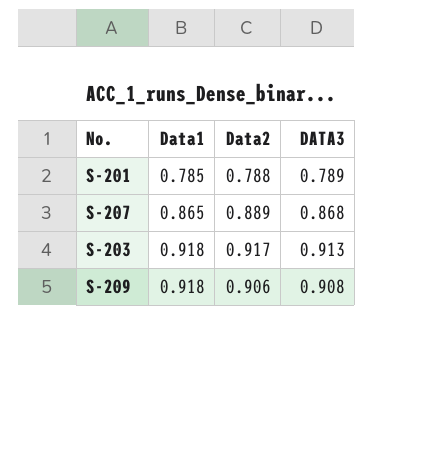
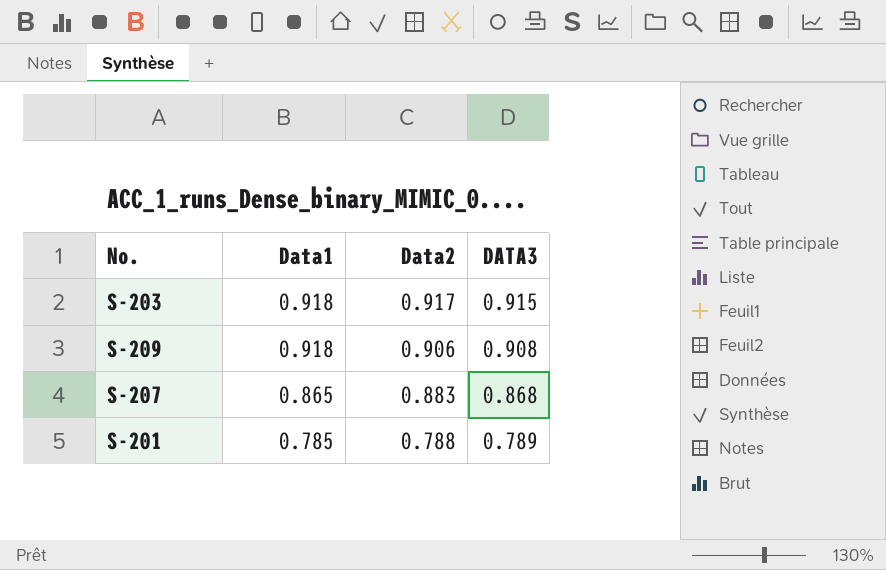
row order: Data1 ascending -> Data1 descending
S-203 | DATA3: 0.913 -> 0.915
S-207 | Data2: 0.889 -> 0.883

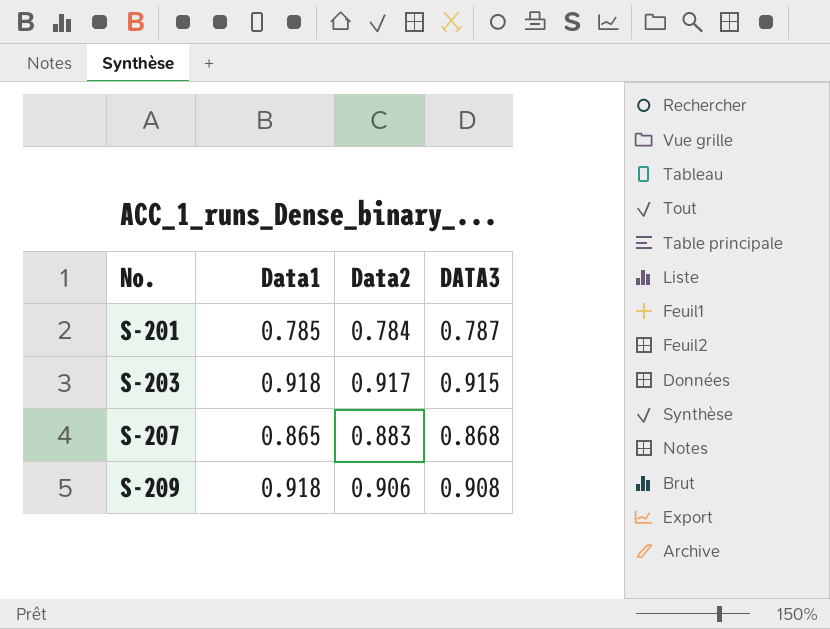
row order: Data1 descending -> No. ascending
S-201 | Data2: 0.788 -> 0.784
S-201 | DATA3: 0.789 -> 0.787

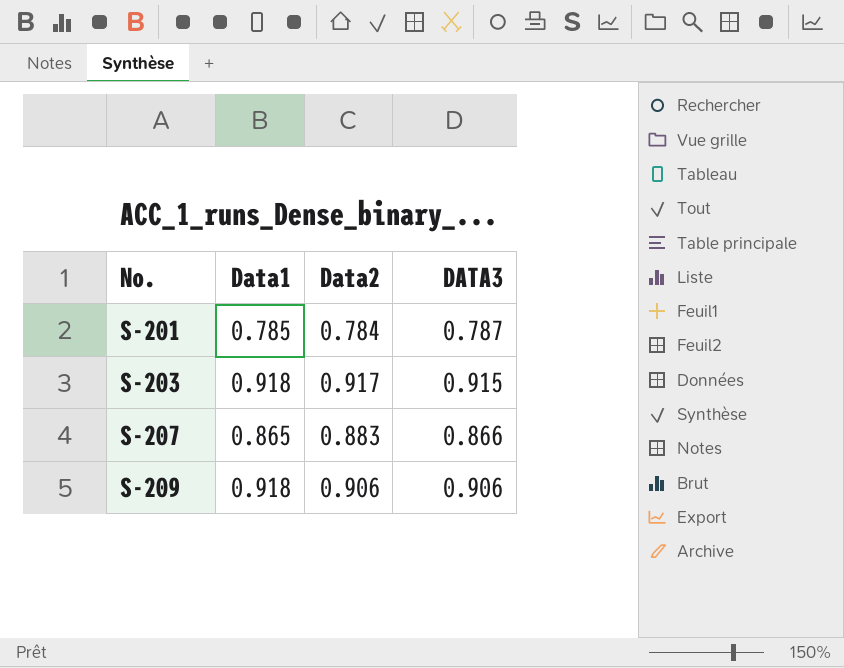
S-207 | DATA3: 0.868 -> 0.866
S-209 | DATA3: 0.908 -> 0.906

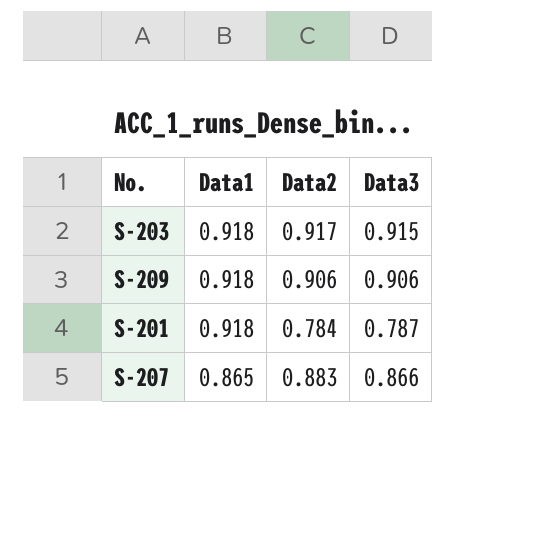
row order: No. ascending -> Data1 descending
column name: DATA3 -> Data3
S-201 | Data1: 0.785 -> 0.918

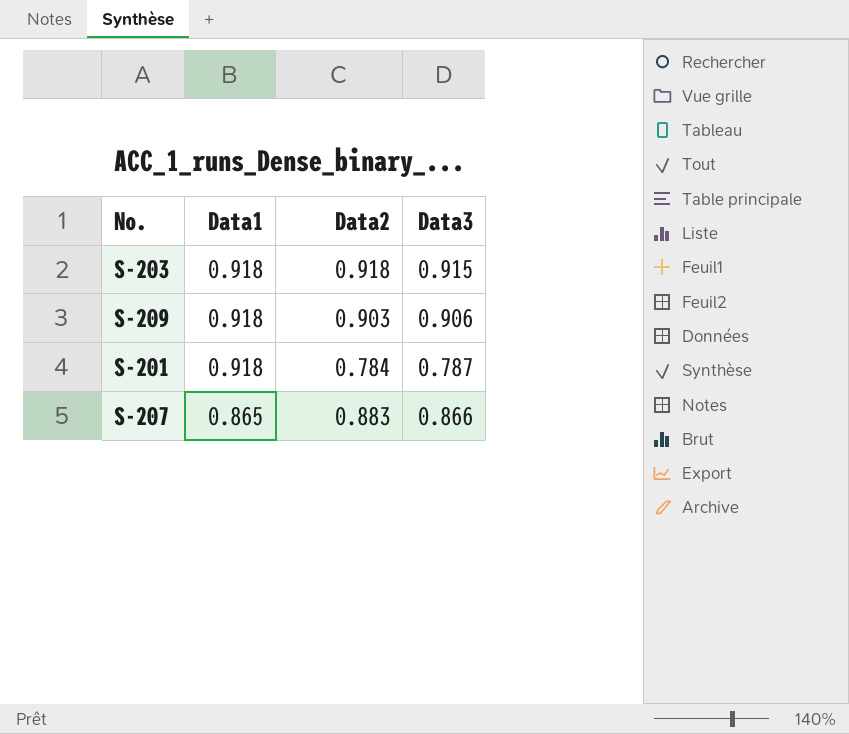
S-203 | Data2: 0.917 -> 0.918
S-209 | Data2: 0.906 -> 0.903

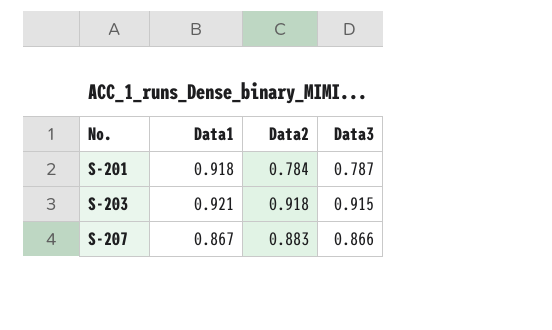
row order: Data1 descending -> No. ascending
row S-209: 0.918 | 0.903 | 0.906 -> none
S-203 | Data1: 0.918 -> 0.921
S-207 | Data1: 0.865 -> 0.867

